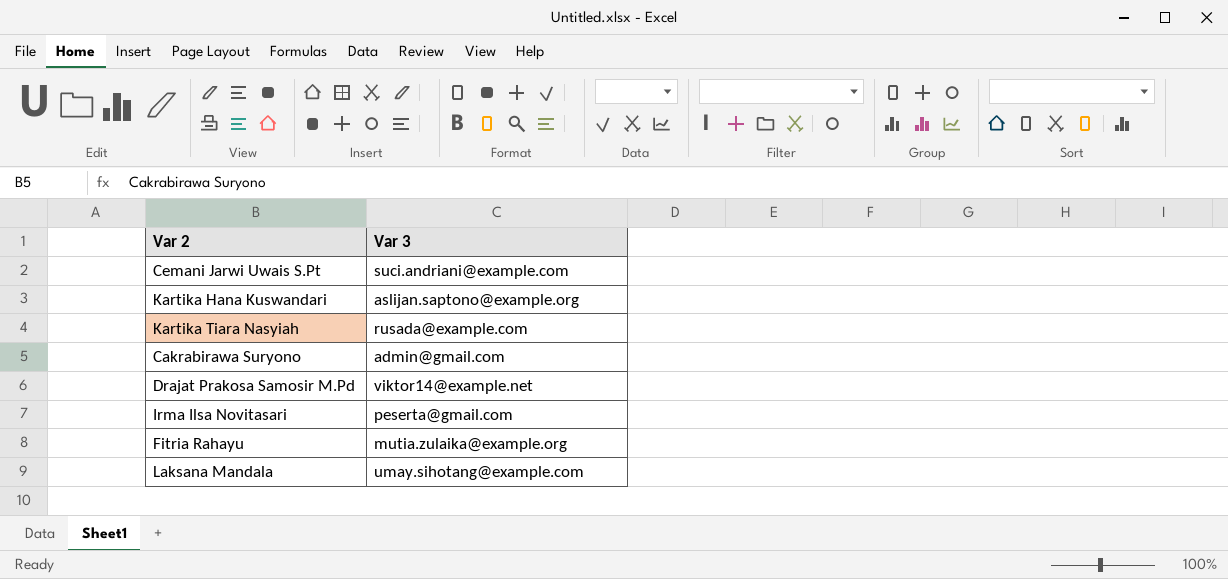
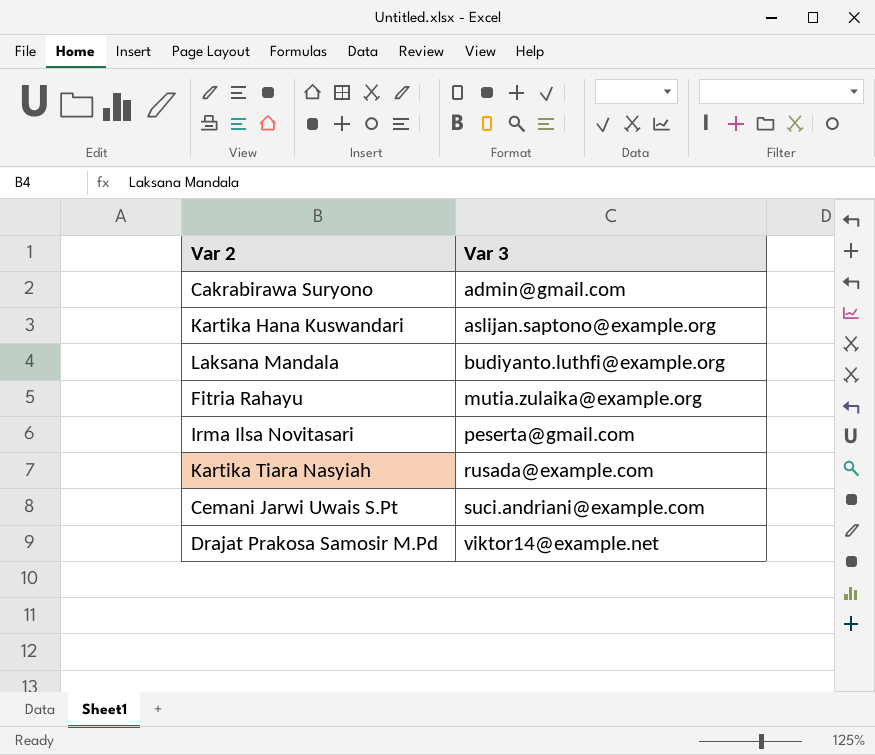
row order: none -> Var 3 ascending
Laksana Mandala | Var 3: umay.sihotang@example.com -> budiyanto.luthfi@example.org

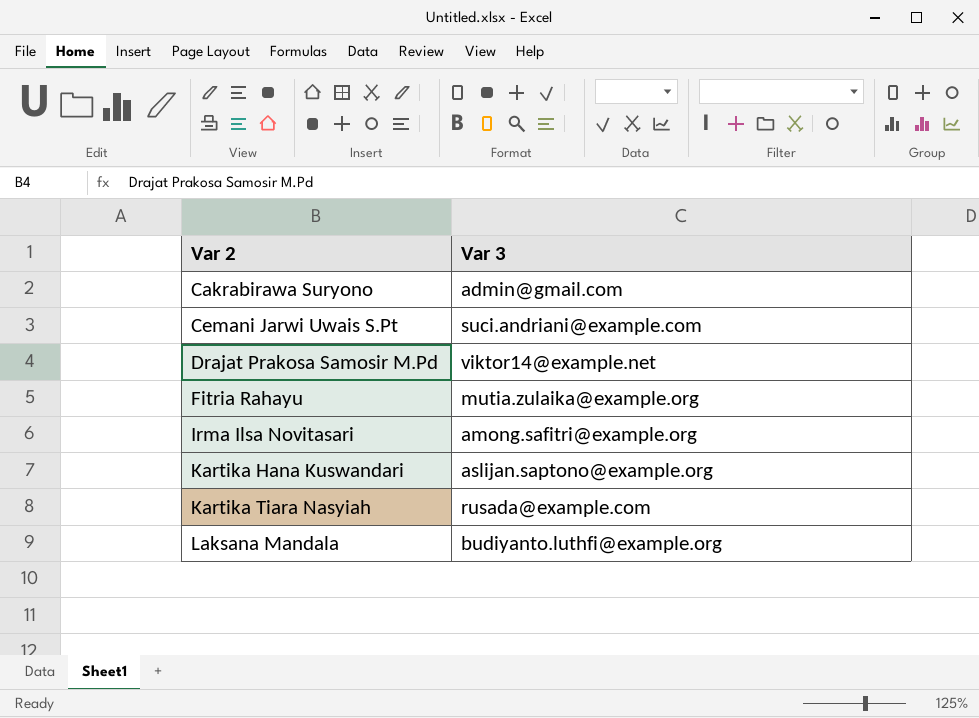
row order: Var 3 ascending -> Var 2 ascending
Irma Ilsa Novitasari | Var 3: peserta@gmail.com -> among.safitri@example.org

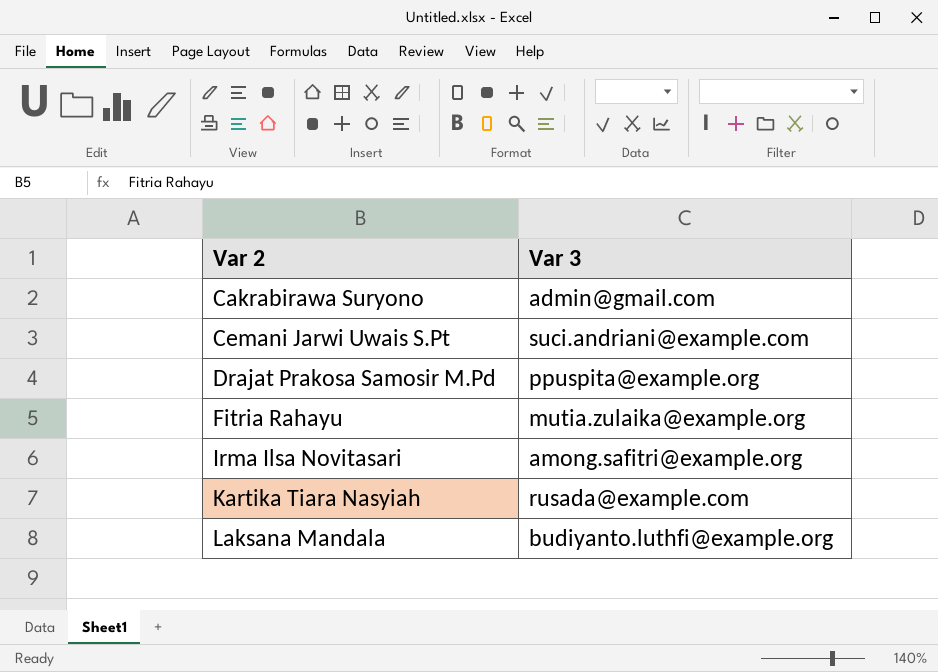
row Kartika Hana Kuswandari: aslijan.saptono@example.org -> none
Drajat Prakosa Samosir M.Pd | Var 3: viktor14@example.net -> ppuspita@example.org

